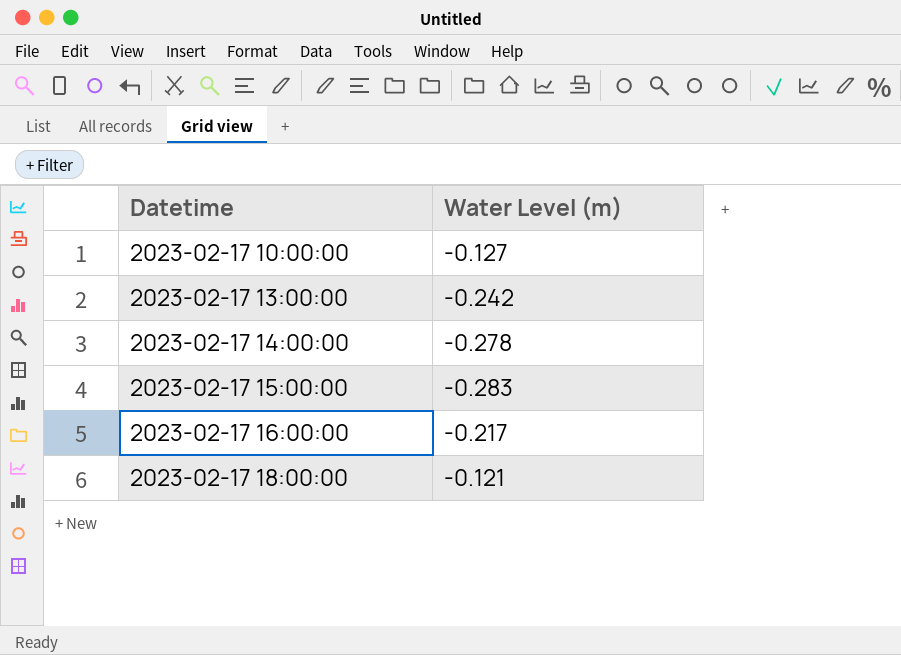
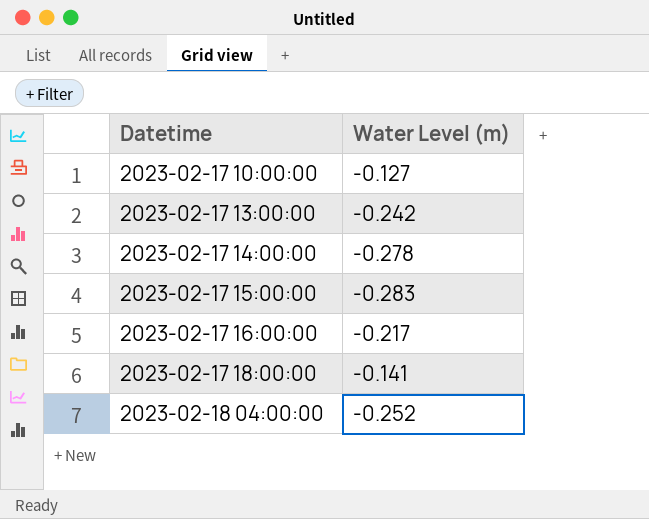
2023-02-17 18:00:00 | Water Level (m): -0.121 -> -0.141
row 2023-02-18 04:00:00: none -> -0.252

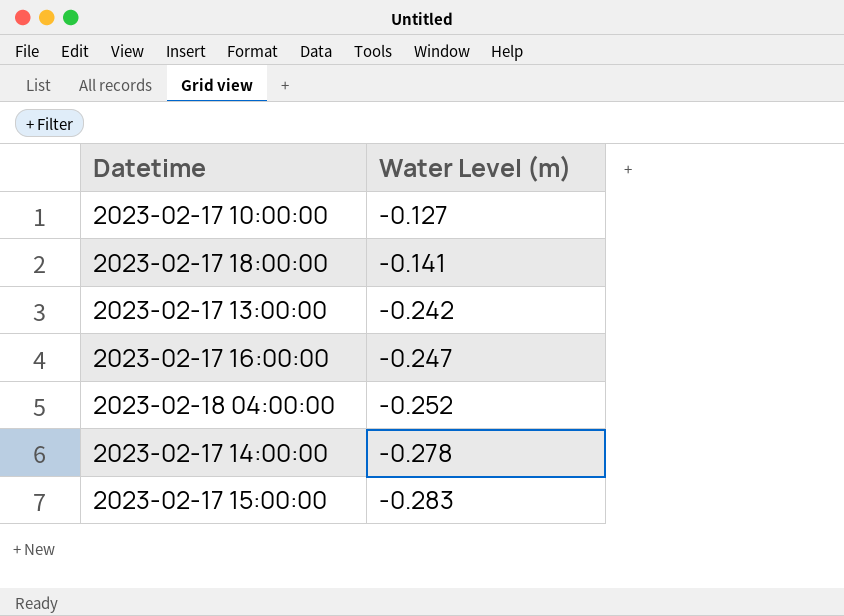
row order: Datetime ascending -> Water Level (m) descending
2023-02-17 16:00:00 | Water Level (m): -0.217 -> -0.247

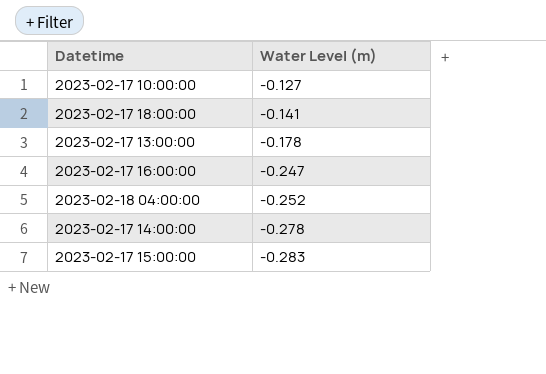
2023-02-17 13:00:00 | Water Level (m): -0.242 -> -0.178

